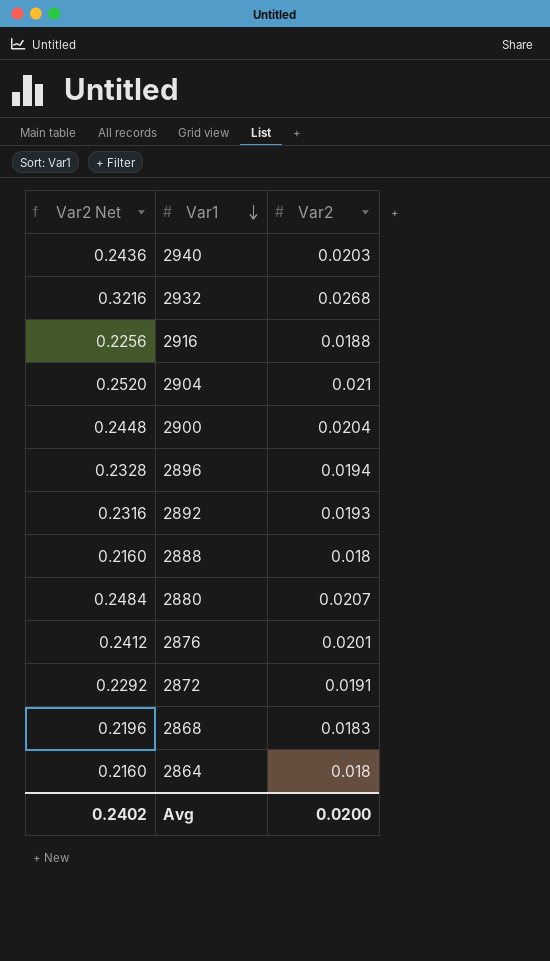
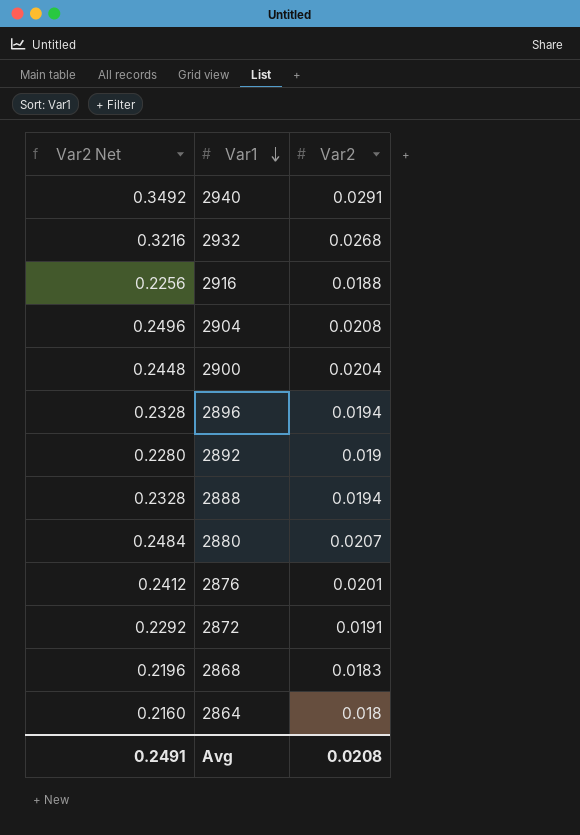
2940 | Var2 Net: 0.2436 -> 0.3492
2940 | Var2: 0.0203 -> 0.0291
2904 | Var2 Net: 0.2520 -> 0.2496
2904 | Var2: 0.021 -> 0.0208
2892 | Var2 Net: 0.2316 -> 0.2280
2892 | Var2: 0.0193 -> 0.019
2888 | Var2 Net: 0.2160 -> 0.2328
2888 | Var2: 0.018 -> 0.0194
Avg | Var2 Net: 0.2402 -> 0.2491
Avg | Var2: 0.0200 -> 0.0208

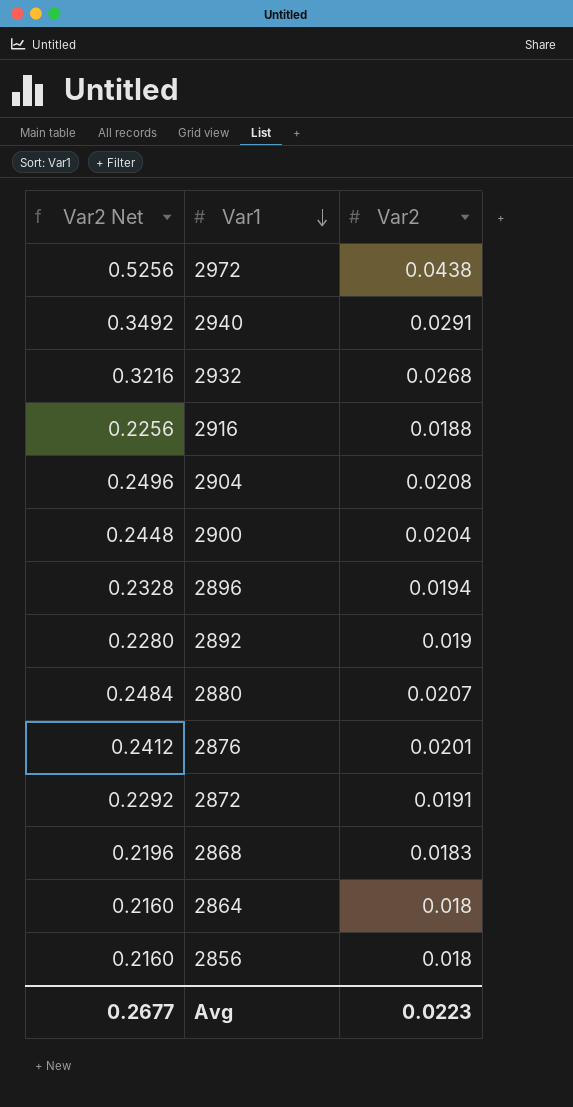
row 2888: 0.2328 | 0.0194 -> none
row 2972: none -> 0.5256 | 0.0438
row 2856: none -> 0.2160 | 0.018
Avg | Var2 Net: 0.2491 -> 0.2677
Avg | Var2: 0.0208 -> 0.0223

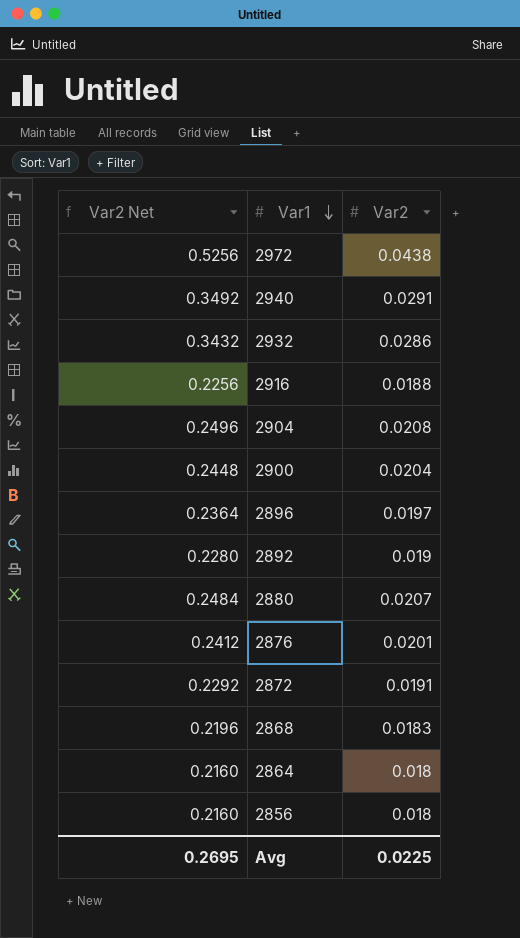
2932 | Var2 Net: 0.3216 -> 0.3432
2932 | Var2: 0.0268 -> 0.0286
2896 | Var2 Net: 0.2328 -> 0.2364
2896 | Var2: 0.0194 -> 0.0197
Avg | Var2 Net: 0.2677 -> 0.2695
Avg | Var2: 0.0223 -> 0.0225

